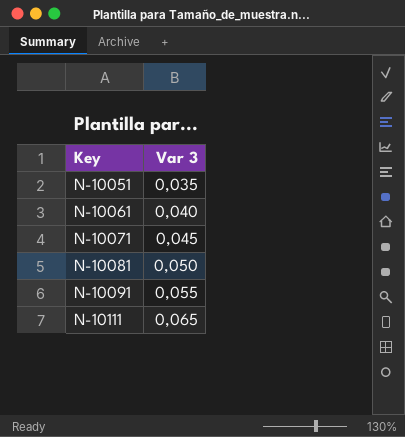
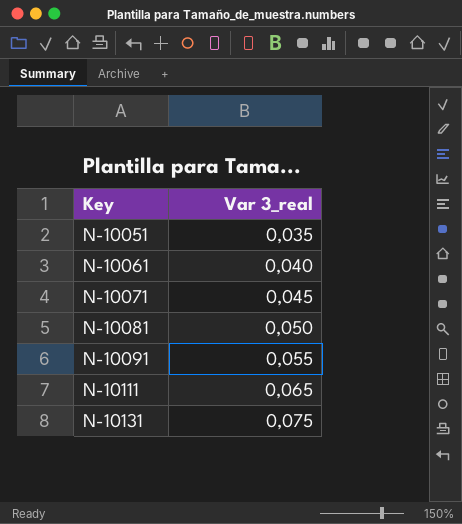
column name: Var 3 -> Var 3_real
row N-10131: none -> 0,075

